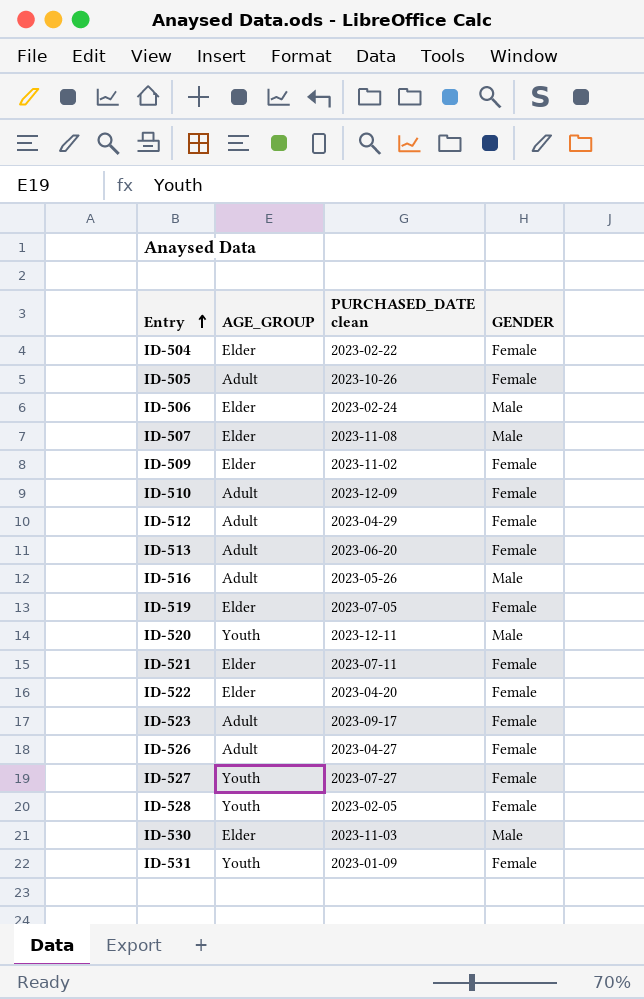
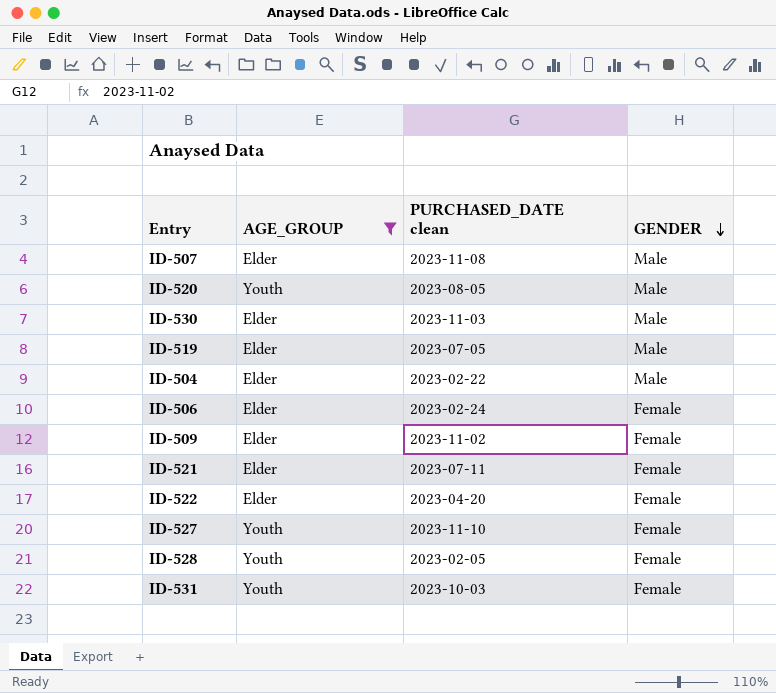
filter: none -> AGE_GROUP != Adult
row order: Entry ascending -> GENDER descending
ID-520 | PURCHASED_DATE clean: 2023-12-11 -> 2023-08-05
ID-519 | GENDER: Female -> Male
ID-504 | GENDER: Female -> Male
ID-506 | GENDER: Male -> Female
ID-527 | PURCHASED_DATE clean: 2023-07-27 -> 2023-11-10
ID-531 | PURCHASED_DATE clean: 2023-01-09 -> 2023-10-03

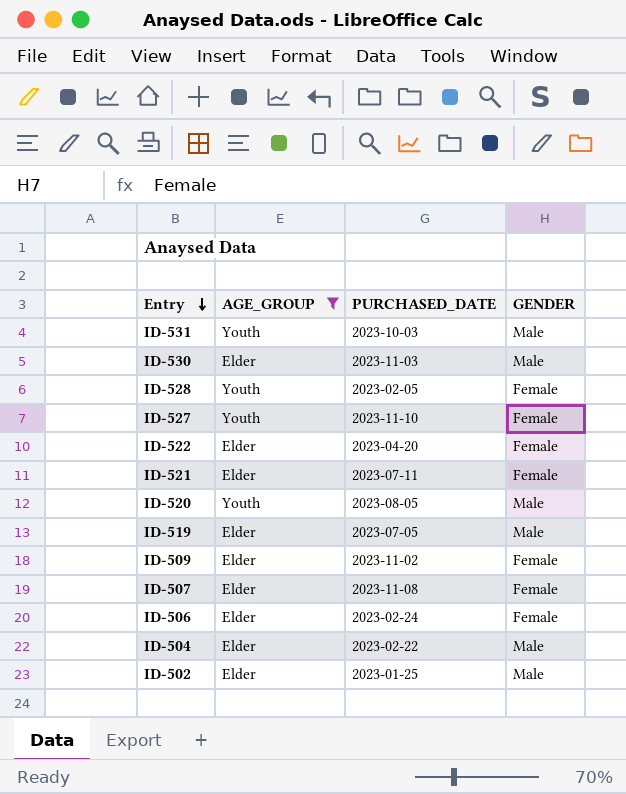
row order: GENDER descending -> Entry descending
column name: PURCHASED_DATE clean -> PURCHASED_DATE
ID-531 | GENDER: Female -> Male
ID-507 | GENDER: Male -> Female
row ID-502: none -> Elder | 2023-01-25 | Male

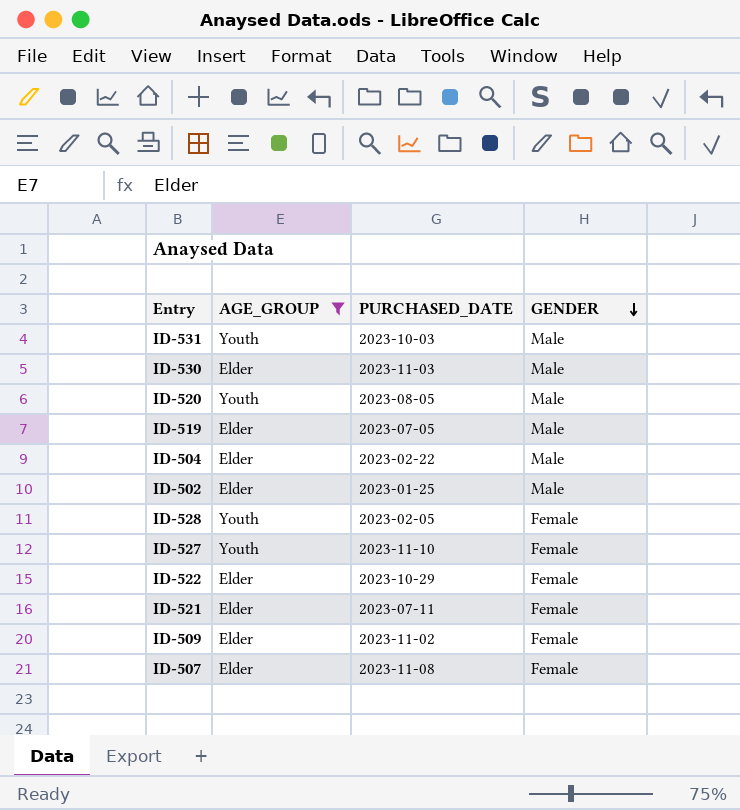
row order: Entry descending -> GENDER descending
row ID-506: Elder | 2023-02-24 | Female -> none
ID-522 | PURCHASED_DATE: 2023-04-20 -> 2023-10-29

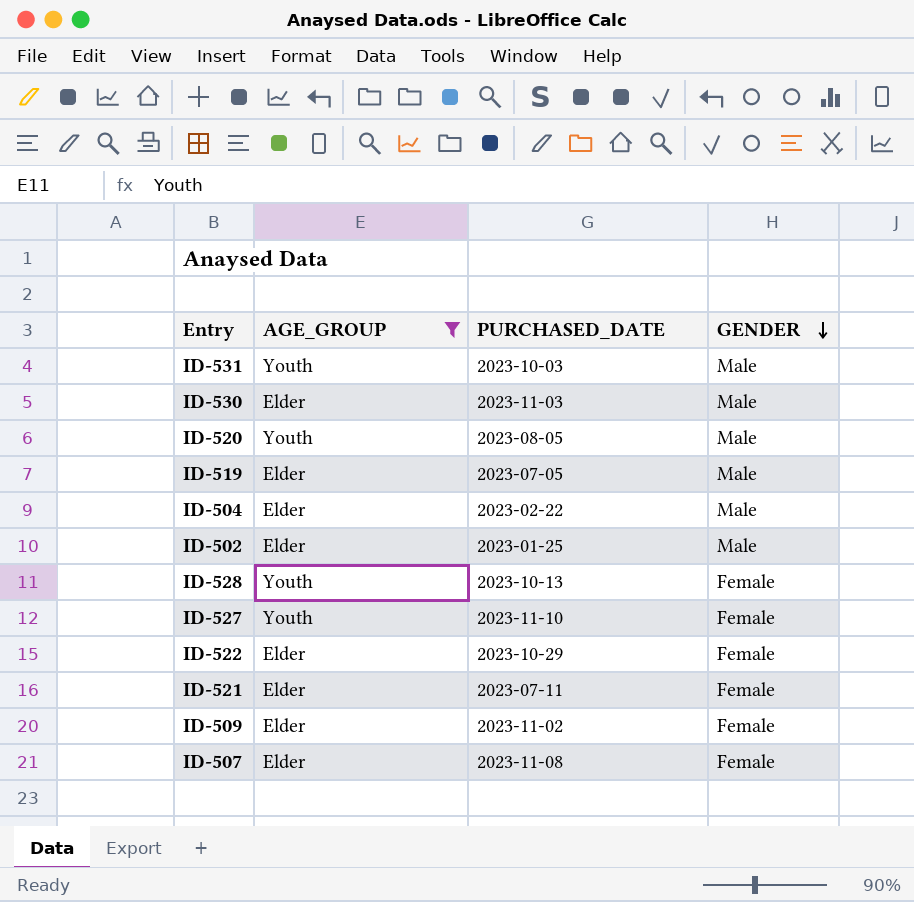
ID-528 | PURCHASED_DATE: 2023-02-05 -> 2023-10-13

